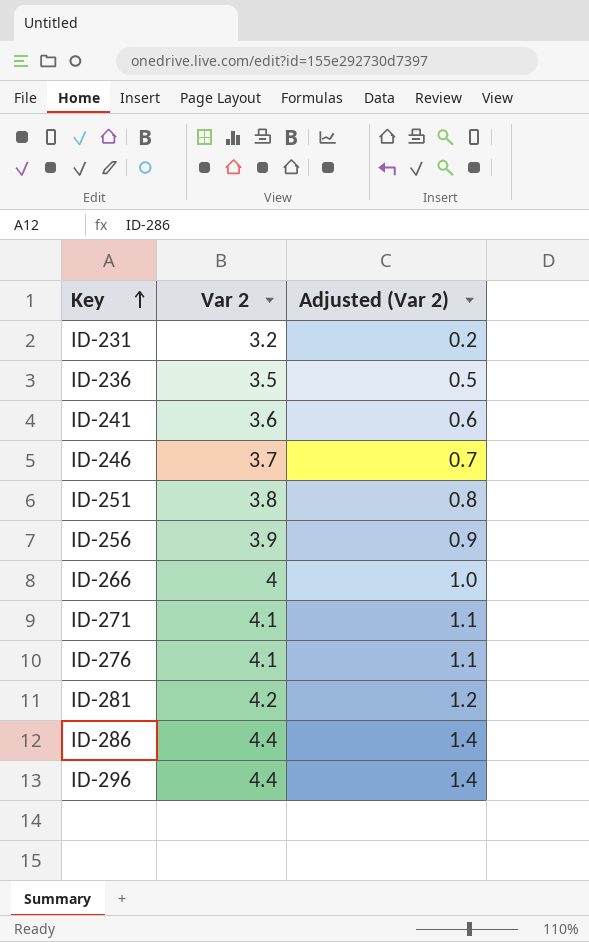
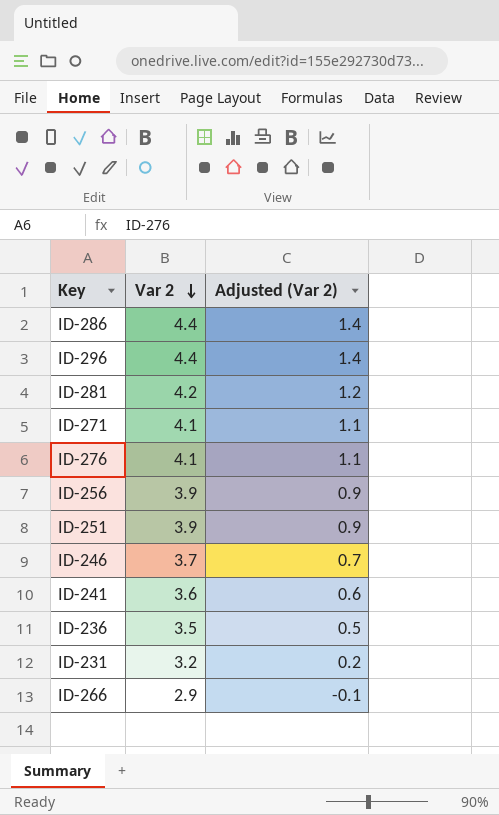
row order: Key ascending -> Var 2 descending
ID-251 | Var 2: 3.8 -> 3.9
ID-251 | Adjusted (Var 2): 0.8 -> 0.9
ID-266 | Var 2: 4 -> 2.9
ID-266 | Adjusted (Var 2): 1.0 -> -0.1

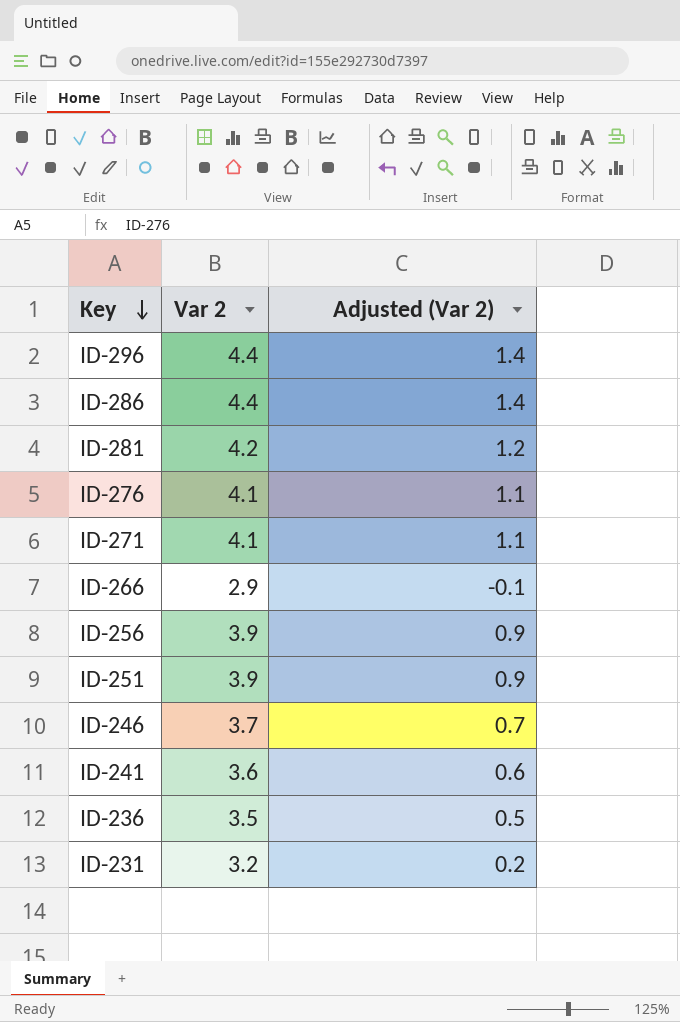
row order: Var 2 descending -> Key descending

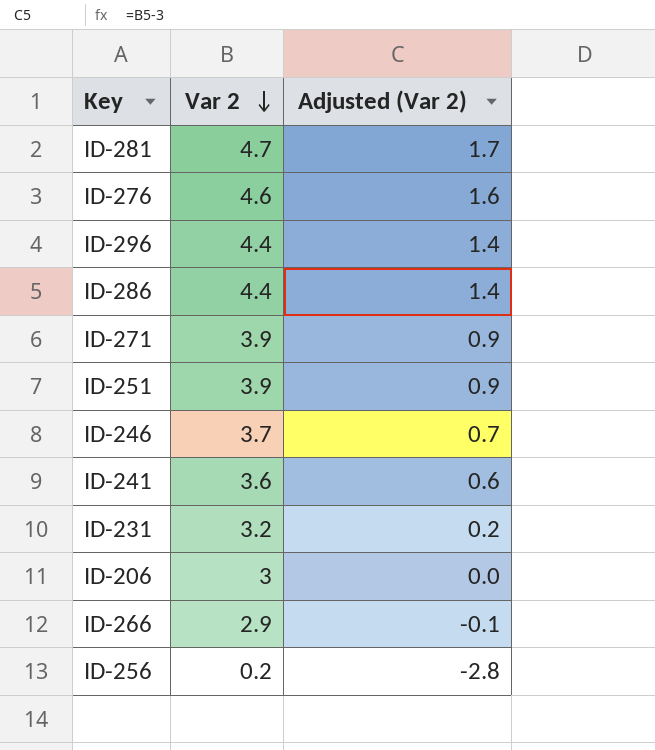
row order: Key descending -> Var 2 descending
row ID-236: 3.5 | 0.5 -> none
ID-281 | Var 2: 4.2 -> 4.7
ID-281 | Adjusted (Var 2): 1.2 -> 1.7
ID-276 | Var 2: 4.1 -> 4.6
ID-276 | Adjusted (Var 2): 1.1 -> 1.6
ID-271 | Var 2: 4.1 -> 3.9
ID-271 | Adjusted (Var 2): 1.1 -> 0.9
row ID-206: none -> 3 | 0.0
ID-256 | Var 2: 3.9 -> 0.2
ID-256 | Adjusted (Var 2): 0.9 -> -2.8

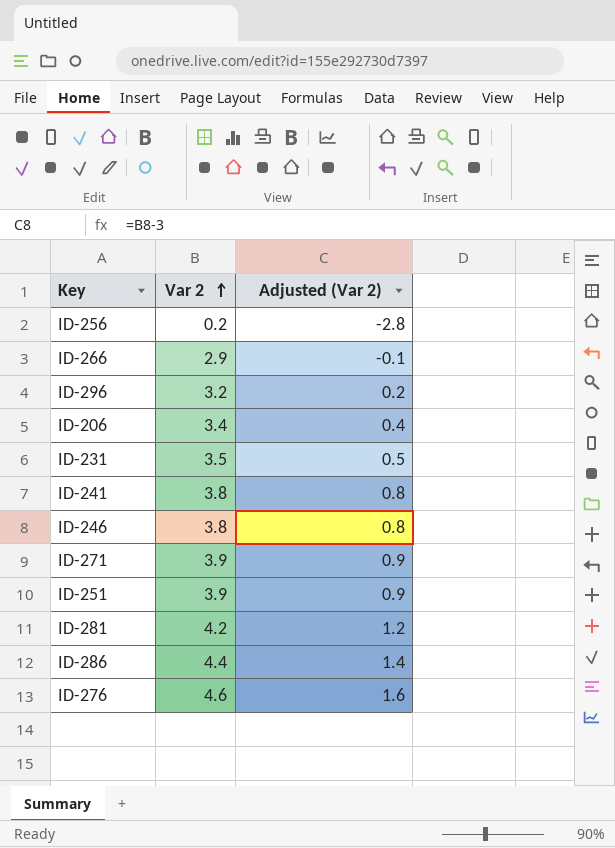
row order: Var 2 descending -> Var 2 ascending
ID-296 | Var 2: 4.4 -> 3.2
ID-296 | Adjusted (Var 2): 1.4 -> 0.2
ID-206 | Var 2: 3 -> 3.4
ID-206 | Adjusted (Var 2): 0.0 -> 0.4
ID-231 | Var 2: 3.2 -> 3.5
ID-231 | Adjusted (Var 2): 0.2 -> 0.5
ID-241 | Var 2: 3.6 -> 3.8
ID-241 | Adjusted (Var 2): 0.6 -> 0.8
ID-246 | Var 2: 3.7 -> 3.8
ID-246 | Adjusted (Var 2): 0.7 -> 0.8
ID-281 | Var 2: 4.7 -> 4.2
ID-281 | Adjusted (Var 2): 1.7 -> 1.2

